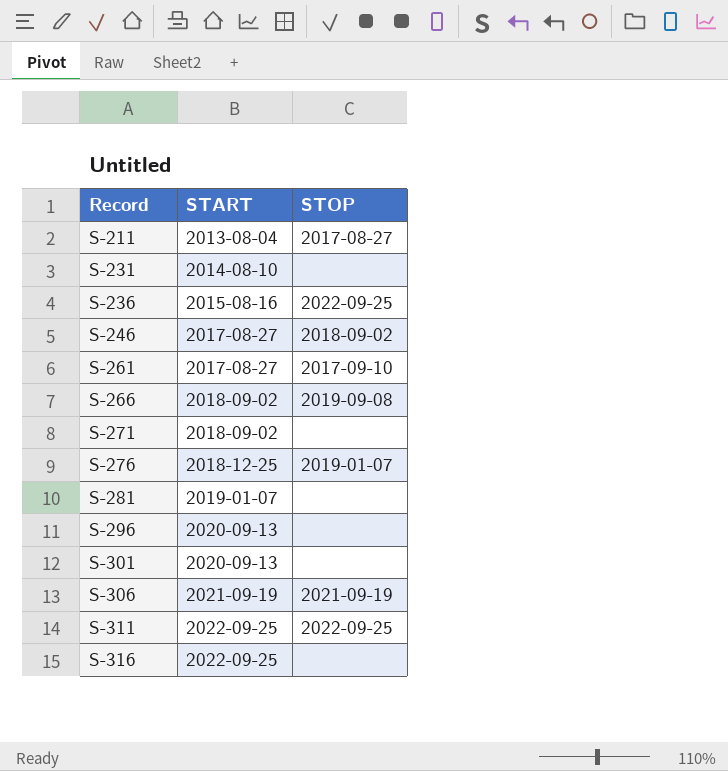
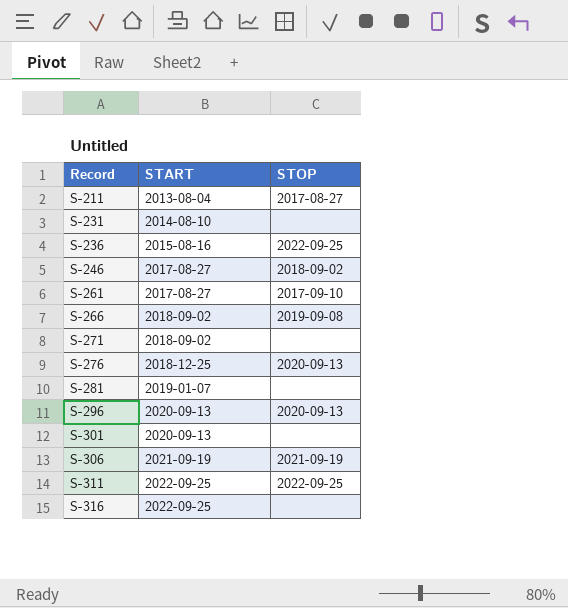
S-276 | STOP: 2019-01-07 -> 2020-09-13
S-296 | STOP: none -> 2020-09-13

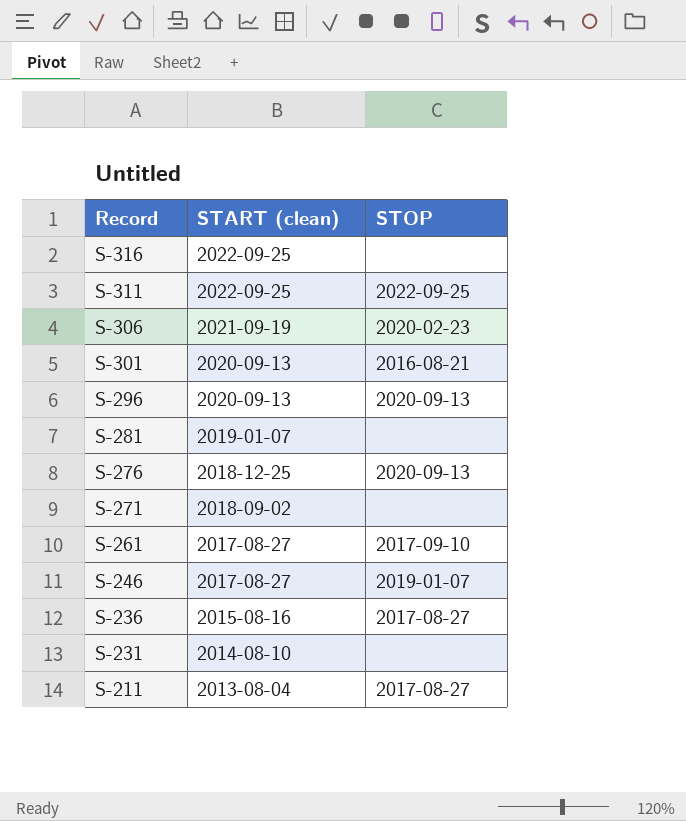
row order: Record ascending -> Record descending
column name: START -> START (clean)
row S-266: 2018-09-02 | 2019-09-08 -> none
S-306 | STOP: 2021-09-19 -> 2020-02-23
S-301 | STOP: none -> 2016-08-21
S-246 | STOP: 2018-09-02 -> 2019-01-07
S-236 | STOP: 2022-09-25 -> 2017-08-27

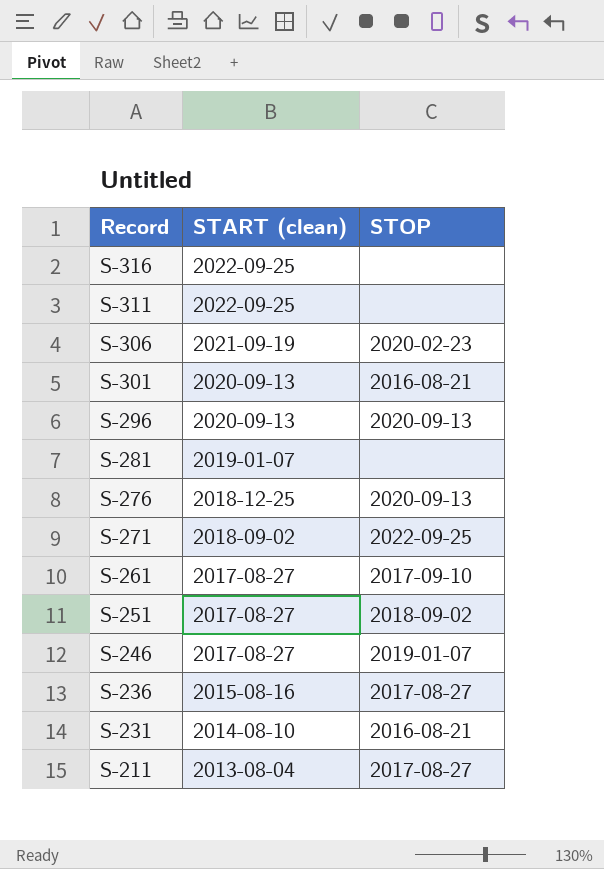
S-311 | STOP: 2022-09-25 -> none
S-271 | STOP: none -> 2022-09-25
row S-251: none -> 2017-08-27 | 2018-09-02
S-231 | STOP: none -> 2016-08-21

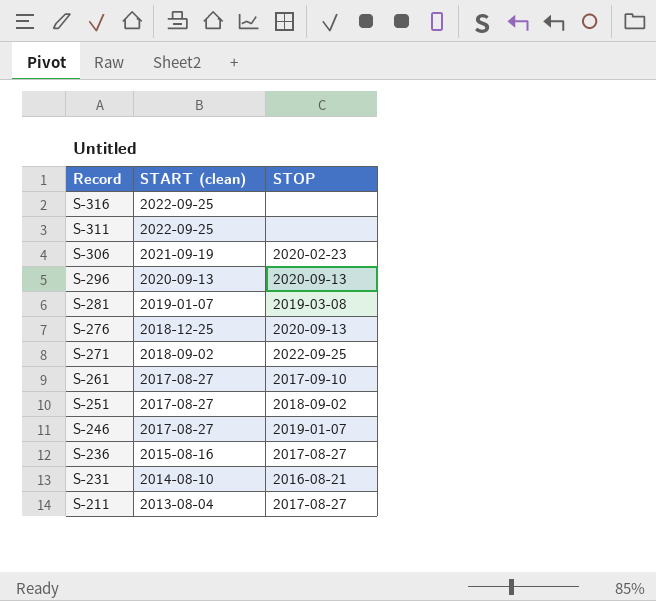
row S-301: 2020-09-13 | 2016-08-21 -> none
S-281 | STOP: none -> 2019-03-08

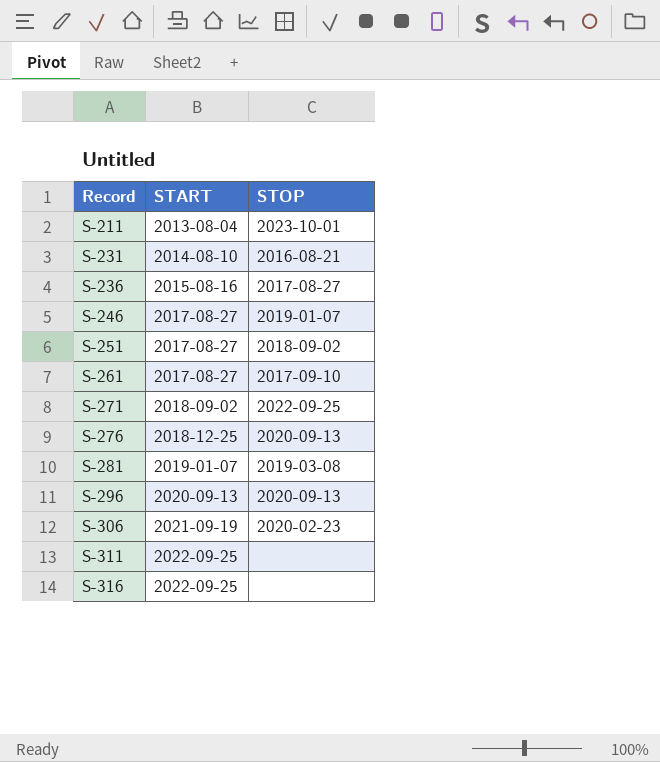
row order: Record descending -> Record ascending
column name: START (clean) -> START
S-211 | STOP: 2017-08-27 -> 2023-10-01

